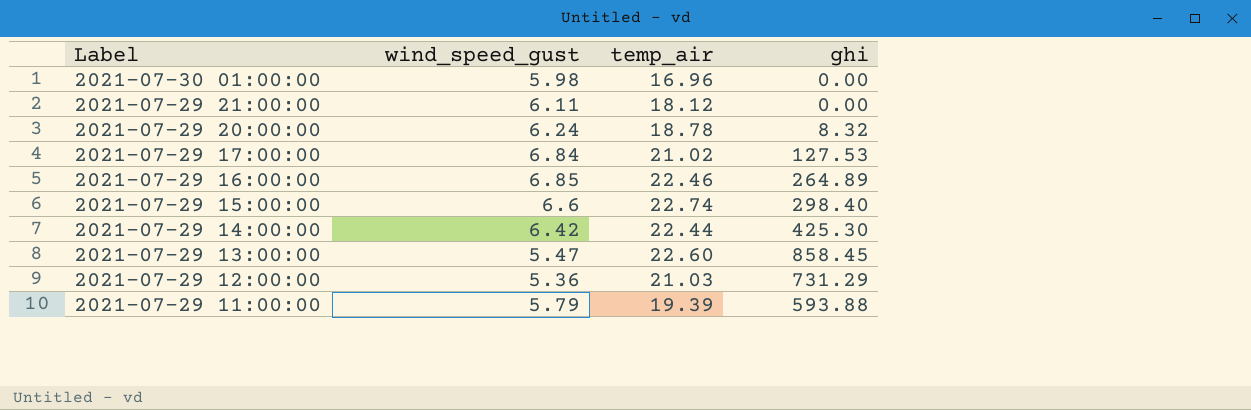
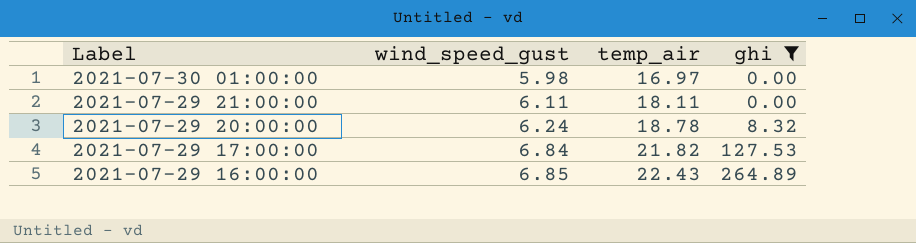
filter: none -> ghi <= 264.89
2021-07-30 01:00:00 | temp_air: 16.96 -> 16.97
2021-07-29 21:00:00 | temp_air: 18.12 -> 18.11
2021-07-29 17:00:00 | temp_air: 21.02 -> 21.82
2021-07-29 16:00:00 | temp_air: 22.46 -> 22.43

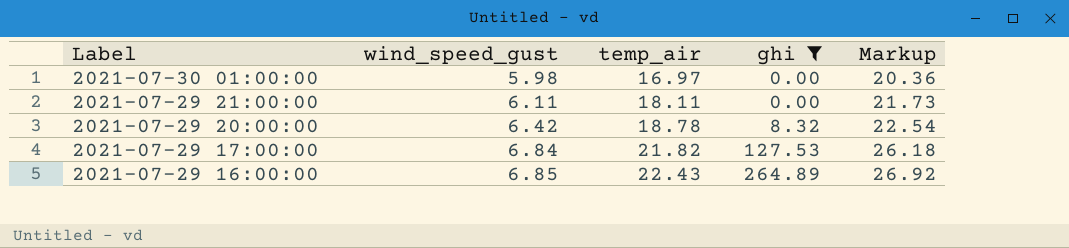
column Markup | formula: none -> [temp_air] * 1.2
2021-07-29 20:00:00 | wind_speed_gust: 6.24 -> 6.42

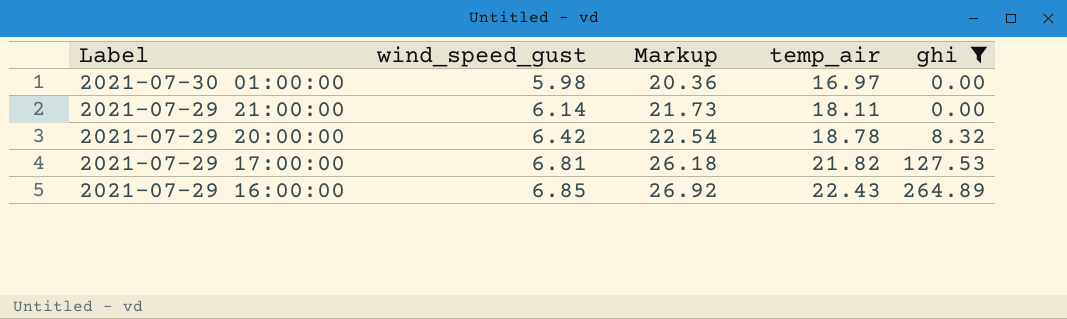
column Markup | position: 5 -> 3
2021-07-29 21:00:00 | wind_speed_gust: 6.11 -> 6.14
2021-07-29 17:00:00 | wind_speed_gust: 6.84 -> 6.81

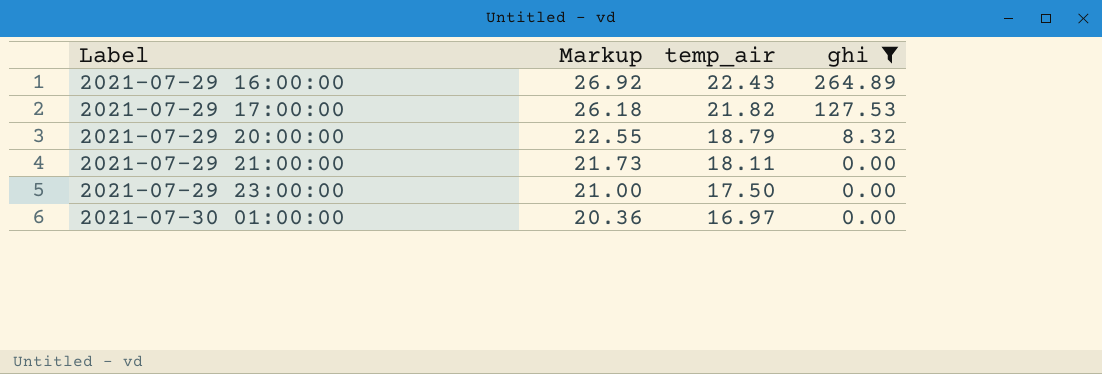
row order: Label descending -> Label ascending
column wind_speed_gust | position: 2 -> none
2021-07-29 20:00:00 | Markup: 22.54 -> 22.55
2021-07-29 20:00:00 | temp_air: 18.78 -> 18.79
row 2021-07-29 23:00:00: none -> 21.00 | 17.50 | 0.00

